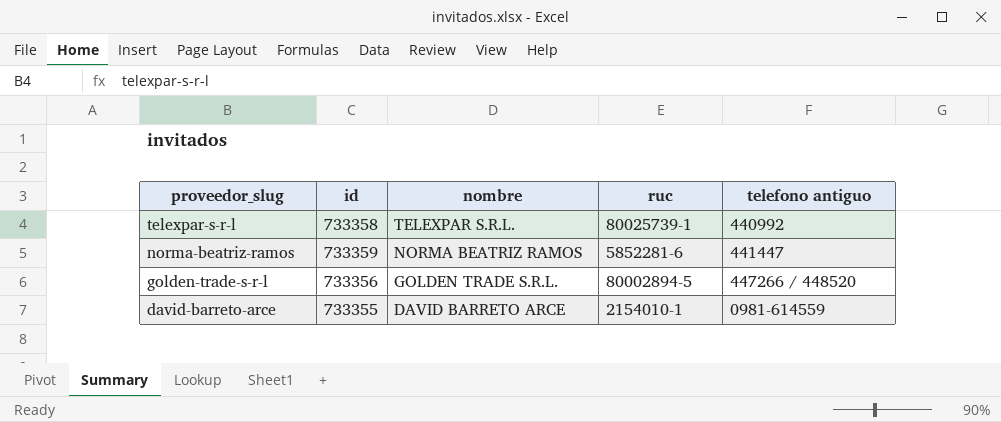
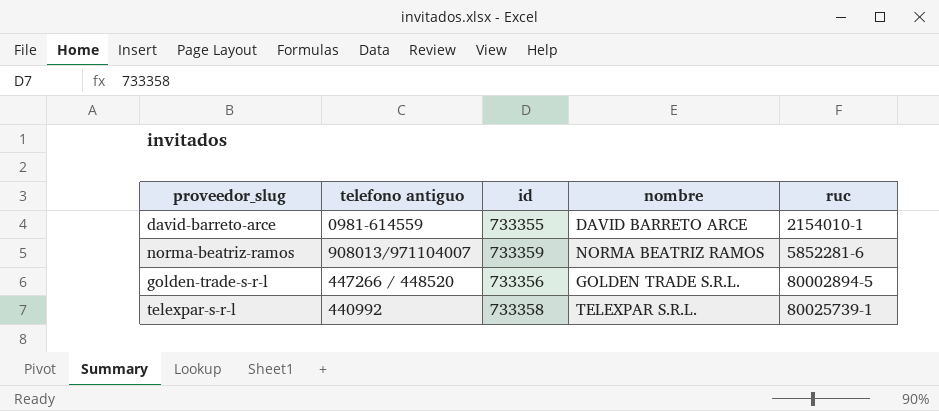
row order: proveedor_slug descending -> ruc ascending
column telefono antiguo | position: 5 -> 2
norma-beatriz-ramos | telefono antiguo: 441447 -> 908013/971104007

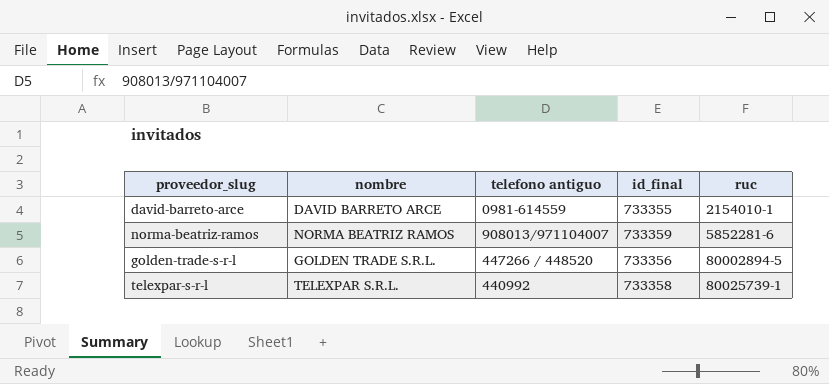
column nombre | position: 4 -> 2
column name: id -> id_final

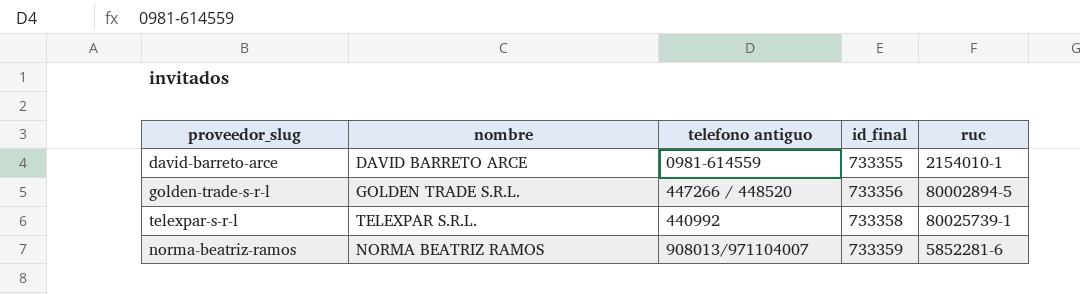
row order: ruc ascending -> id_final ascending

